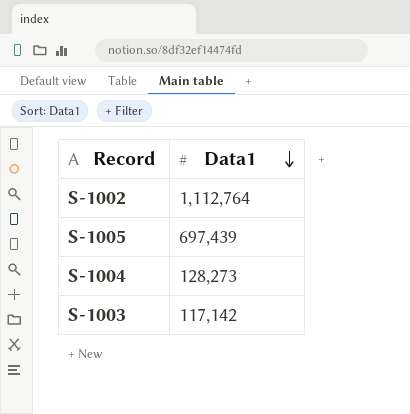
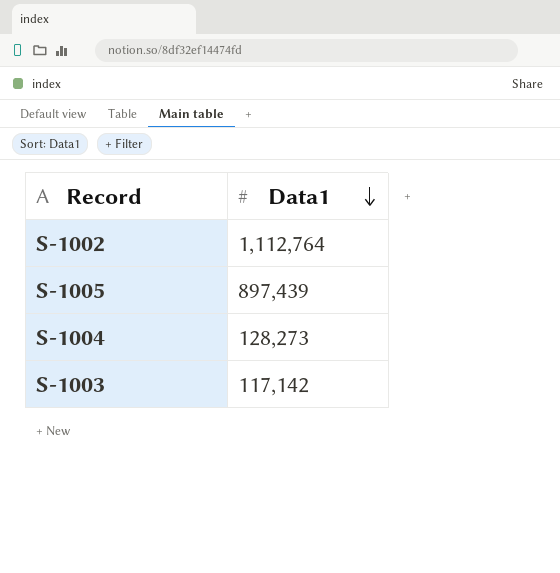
S-1005 | Data1: 697,439 -> 897,439

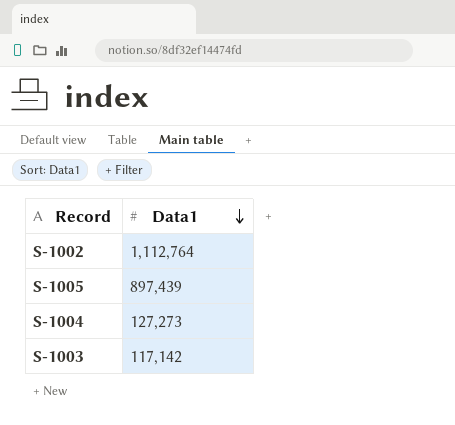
S-1004 | Data1: 128,273 -> 127,273

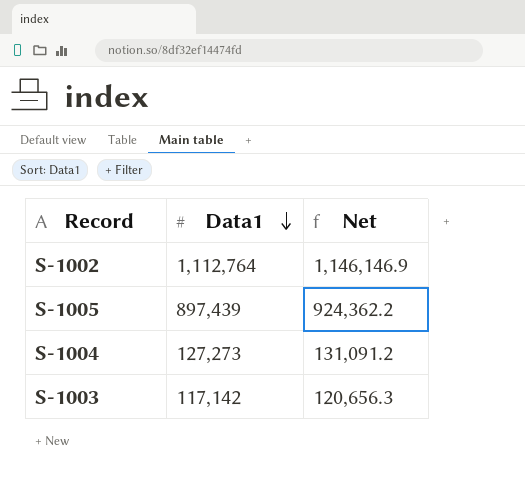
column Net | formula: none -> [Data1] * 1.03

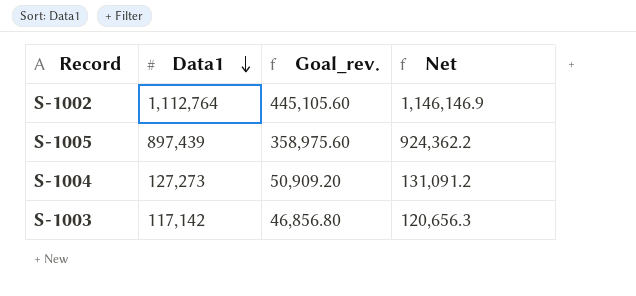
column Goal_rev. | formula: none -> [Data1] * 0.4

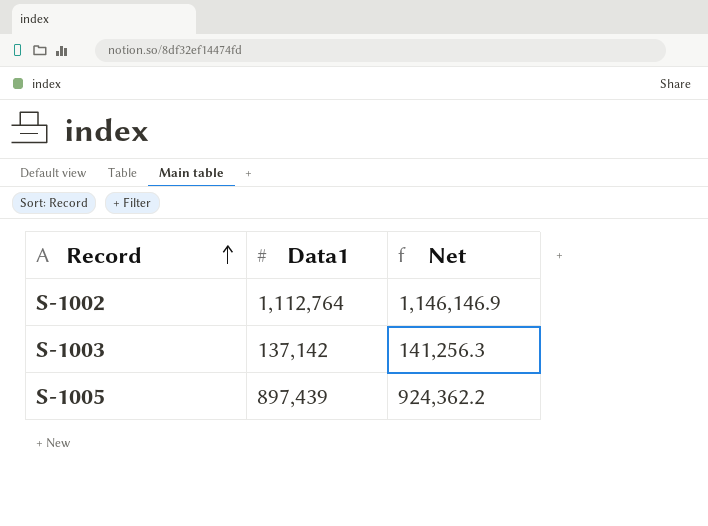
row order: Data1 descending -> Record ascending
column Goal_rev. | formula: [Data1] * 0.4 -> none
row S-1004: 127,273 | 50,909.20 | 131,091.2 -> none
S-1003 | Data1: 117,142 -> 137,142
S-1003 | Net: 120,656.3 -> 141,256.3

